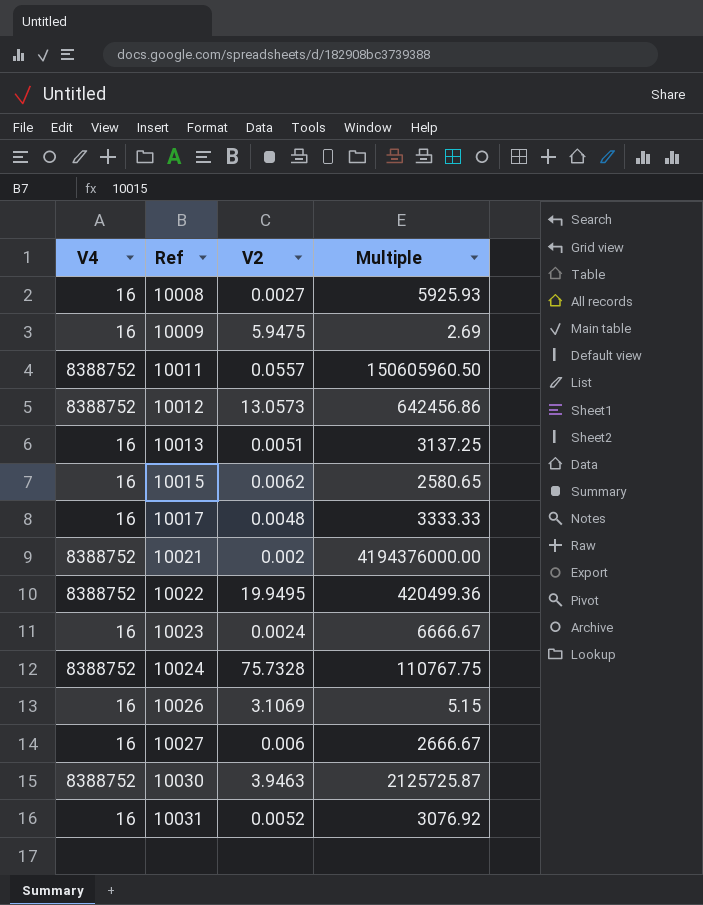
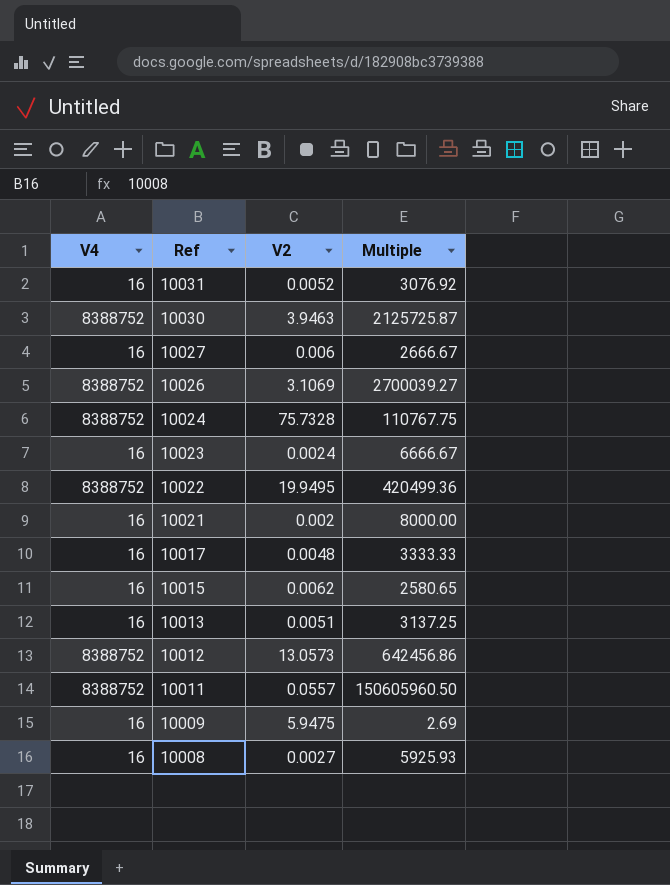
row order: Ref ascending -> Ref descending
10026 | V4: 16 -> 8388752
10026 | Multiple: 5.15 -> 2700039.27
10021 | V4: 8388752 -> 16
10021 | Multiple: 4194376000.00 -> 8000.00

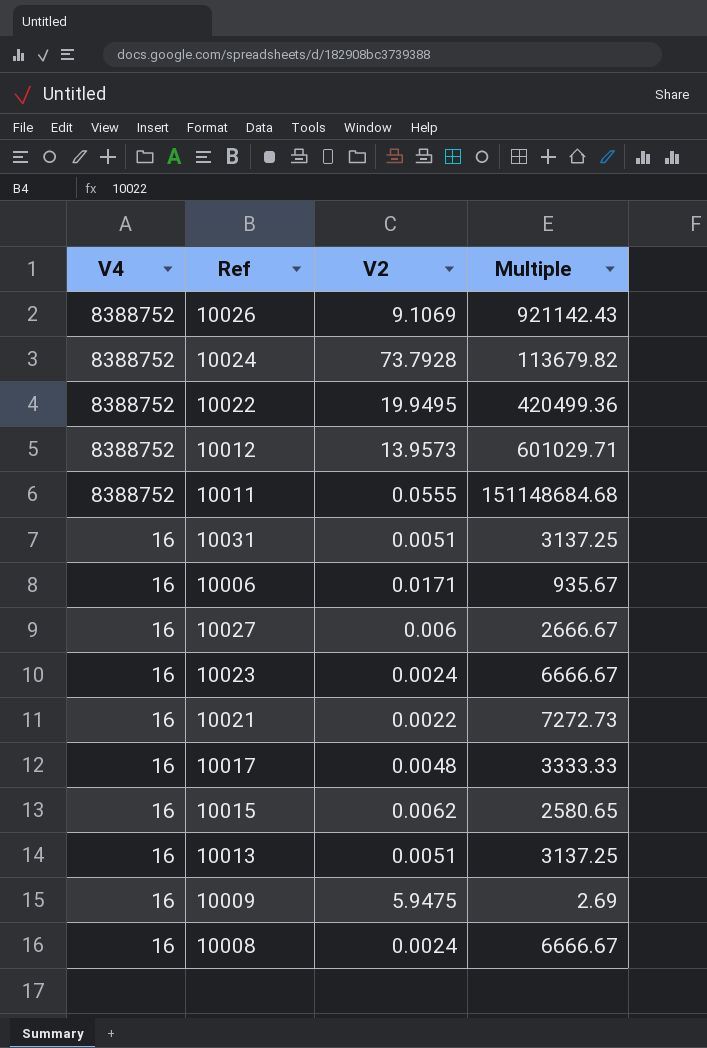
row order: Ref descending -> V4 descending
row 10030: 8388752 | 3.9463 | 2125725.87 -> none
10026 | V2: 3.1069 -> 9.1069
10026 | Multiple: 2700039.27 -> 921142.43
10024 | V2: 75.7328 -> 73.7928
10024 | Multiple: 110767.75 -> 113679.82
10012 | V2: 13.0573 -> 13.9573
10012 | Multiple: 642456.86 -> 601029.71
10011 | V2: 0.0557 -> 0.0555
10011 | Multiple: 150605960.50 -> 151148684.68
10031 | V2: 0.0052 -> 0.0051
10031 | Multiple: 3076.92 -> 3137.25
row 10006: none -> 16 | 0.0171 | 935.67
10021 | V2: 0.002 -> 0.0022
10021 | Multiple: 8000.00 -> 7272.73
10008 | V2: 0.0027 -> 0.0024
10008 | Multiple: 5925.93 -> 6666.67

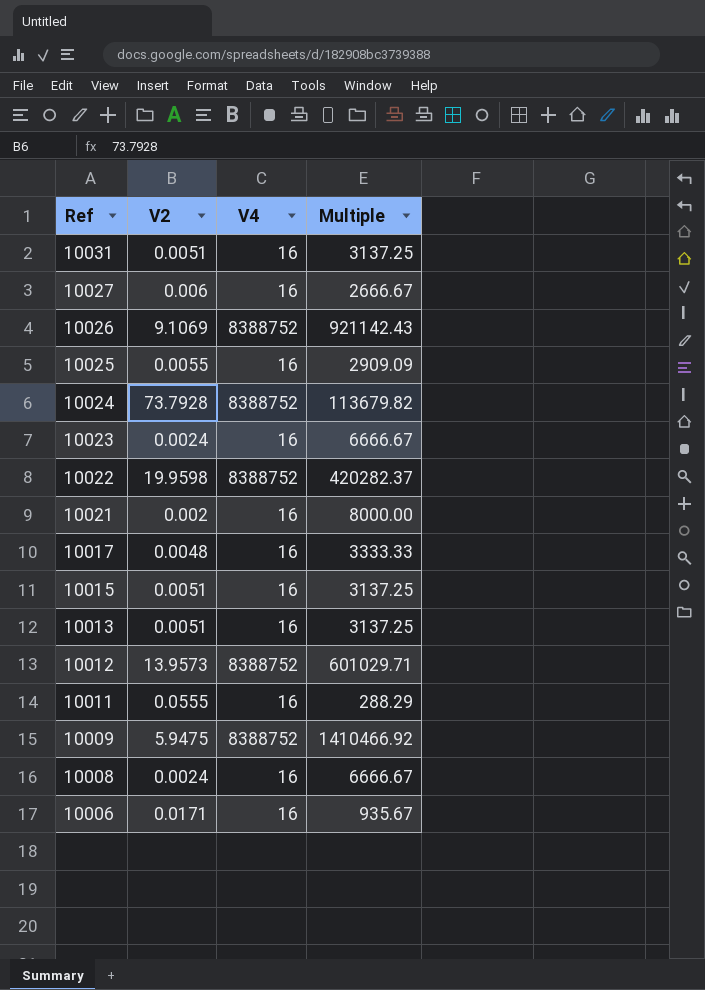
row order: V4 descending -> Ref descending
column V4 | position: 1 -> 3
row 10025: none -> 0.0055 | 16 | 2909.09
10022 | V2: 19.9495 -> 19.9598
10022 | Multiple: 420499.36 -> 420282.37
10021 | V2: 0.0022 -> 0.002
10021 | Multiple: 7272.73 -> 8000.00
10015 | V2: 0.0062 -> 0.0051
10015 | Multiple: 2580.65 -> 3137.25
10011 | V4: 8388752 -> 16
10011 | Multiple: 151148684.68 -> 288.29
10009 | V4: 16 -> 8388752
10009 | Multiple: 2.69 -> 1410466.92

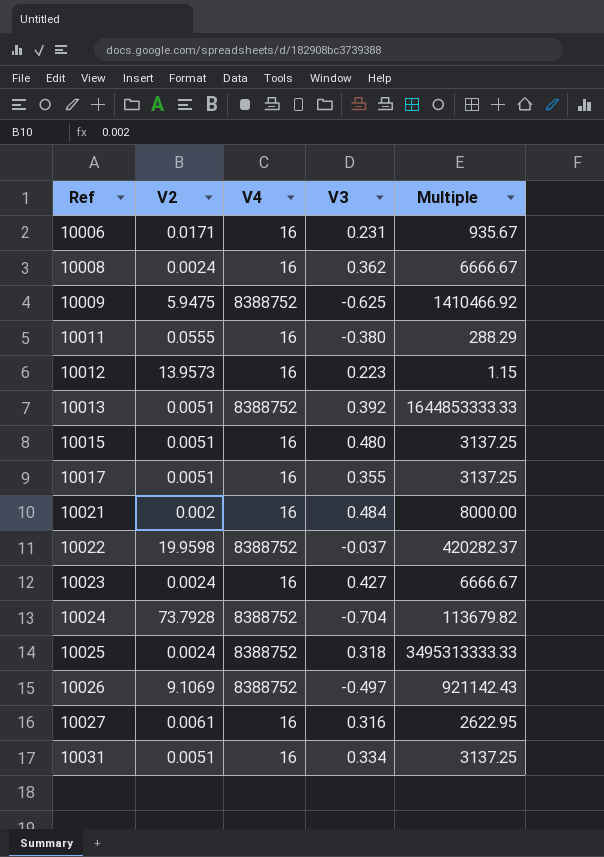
row order: Ref descending -> Ref ascending
column V3 | position: none -> 4
10012 | V4: 8388752 -> 16
10012 | Multiple: 601029.71 -> 1.15
10013 | V4: 16 -> 8388752
10013 | Multiple: 3137.25 -> 1644853333.33
10017 | V2: 0.0048 -> 0.0051
10017 | Multiple: 3333.33 -> 3137.25
10025 | V2: 0.0055 -> 0.0024
10025 | V4: 16 -> 8388752
10025 | Multiple: 2909.09 -> 3495313333.33
10027 | V2: 0.006 -> 0.0061
10027 | Multiple: 2666.67 -> 2622.95

